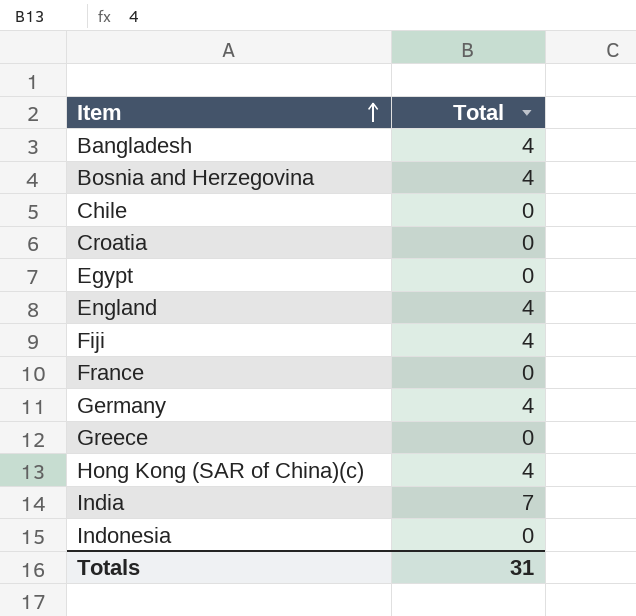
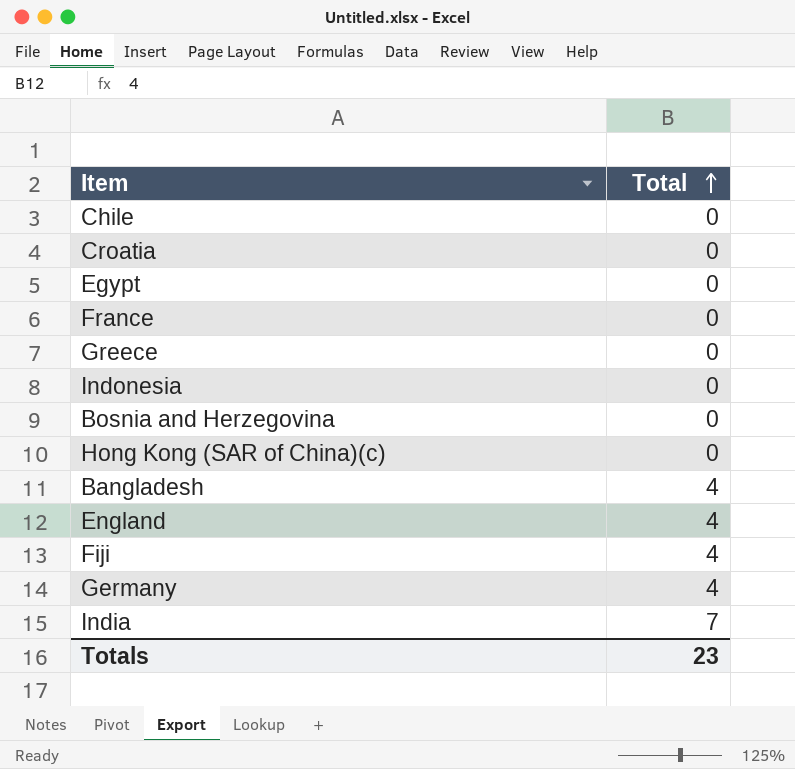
row order: Item ascending -> Total ascending
Bosnia and Herzegovina | Total: 4 -> 0
Hong Kong (SAR of China)(c) | Total: 4 -> 0
Totals | Total: 31 -> 23

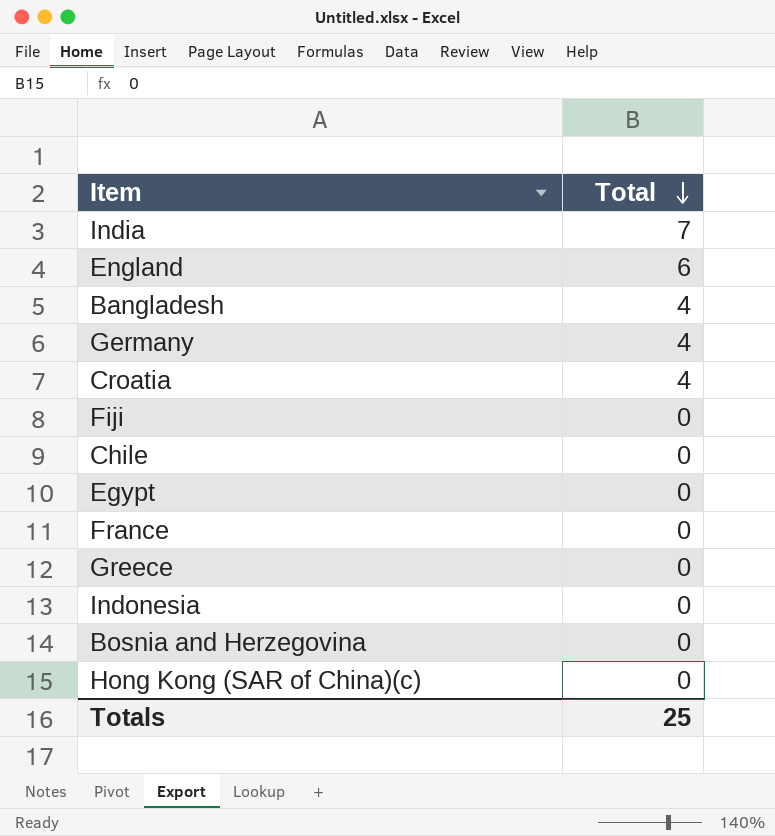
row order: Total ascending -> Total descending
England | Total: 4 -> 6
Croatia | Total: 0 -> 4
Fiji | Total: 4 -> 0
Totals | Total: 23 -> 25

